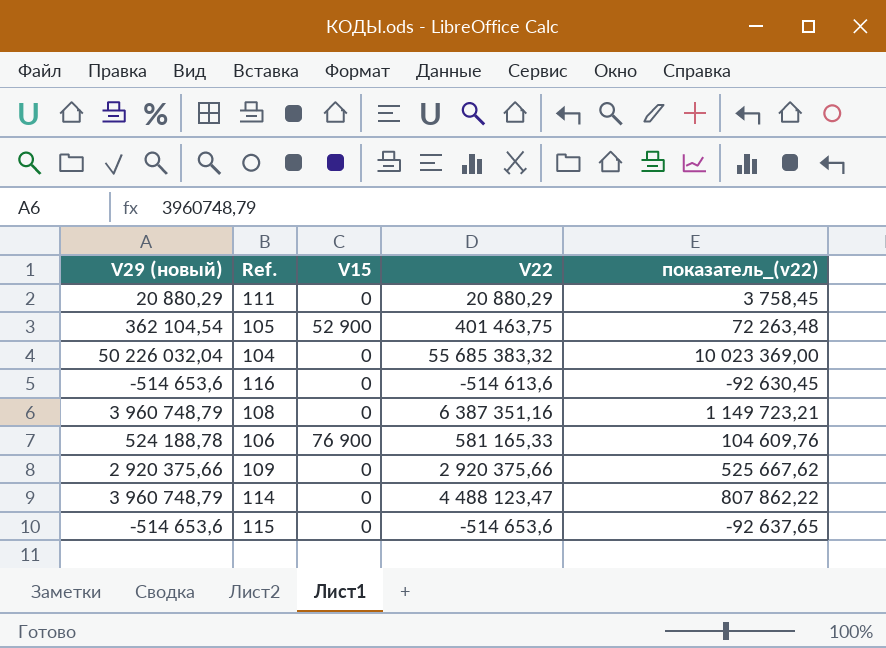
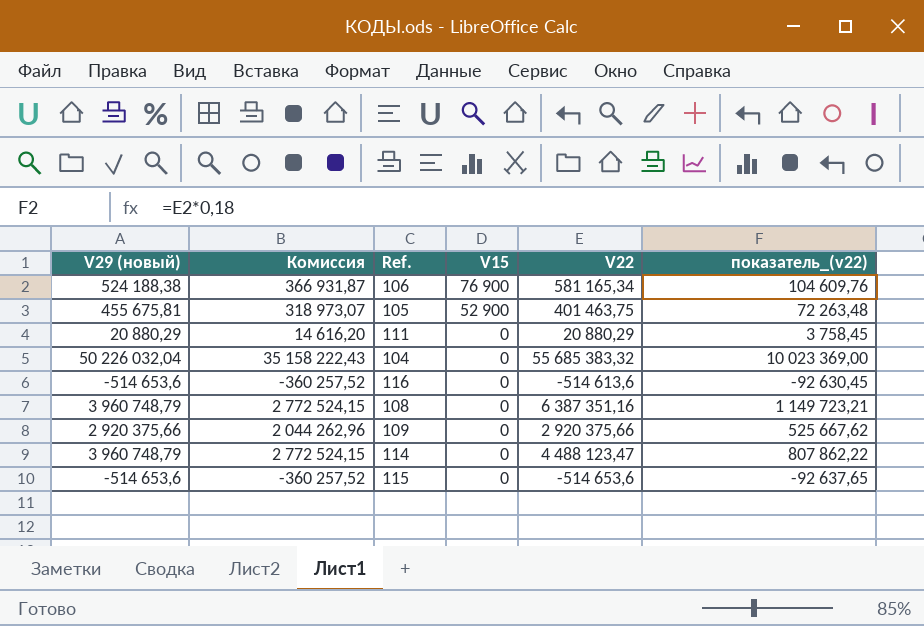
row order: none -> V15 descending
column Комиссия | formula: none -> [V29 (новый)] * 0,7
106 | V29 (новый): 524 188,78 -> 524 188,38
106 | V22: 581 165,33 -> 581 165,34
105 | V29 (новый): 362 104,54 -> 455 675,81

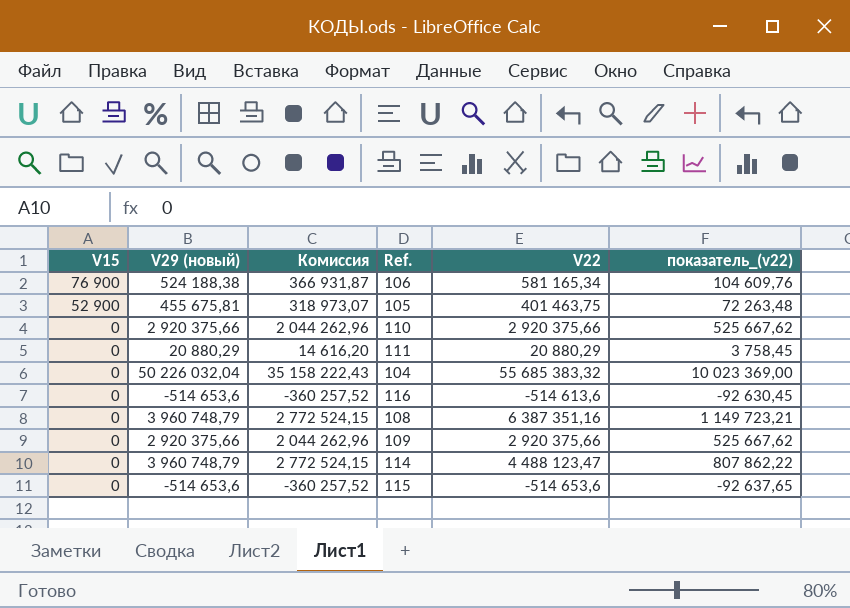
column V15 | position: 4 -> 1
row 110: none -> 0 | 2 920 375,66 | 2 044 262,96 | 2 920 375,66 | 525 667,62

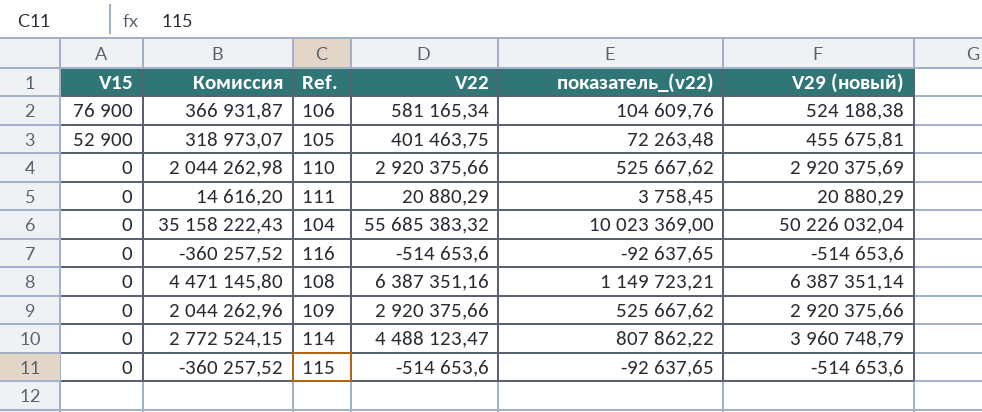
column V29 (новый) | position: 2 -> 6
110 | Комиссия: 2 044 262,96 -> 2 044 262,98
110 | V29 (новый): 2 920 375,66 -> 2 920 375,69
116 | V22: -514 613,6 -> -514 653,6
116 | показатель_(v22): -92 630,45 -> -92 637,65
108 | Комиссия: 2 772 524,15 -> 4 471 145,80
108 | V29 (новый): 3 960 748,79 -> 6 387 351,14

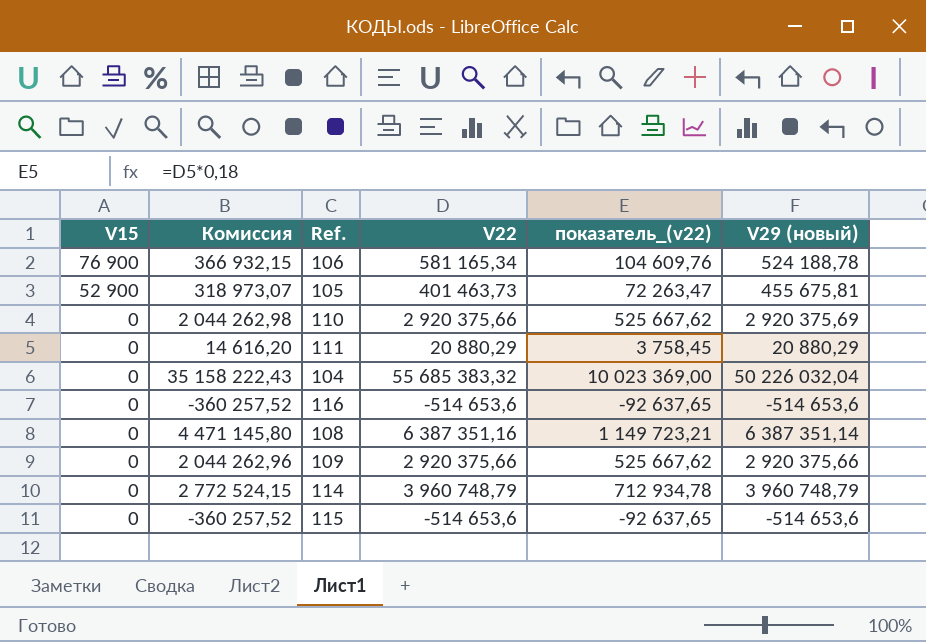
106 | Комиссия: 366 931,87 -> 366 932,15
106 | V29 (новый): 524 188,38 -> 524 188,78
105 | V22: 401 463,75 -> 401 463,73
105 | показатель_(v22): 72 263,48 -> 72 263,47
114 | V22: 4 488 123,47 -> 3 960 748,79
114 | показатель_(v22): 807 862,22 -> 712 934,78

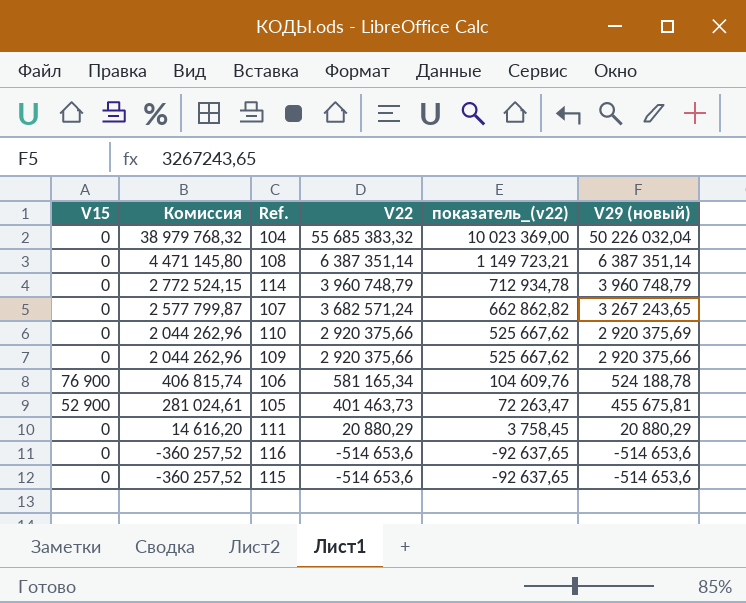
row order: V15 descending -> Комиссия descending
column Комиссия | formula: [V29 (новый)] * 0,7 -> [V22] * 0,7
108 | V22: 6 387 351,16 -> 6 387 351,14
row 107: none -> 0 | 2 577 799,87 | 3 682 571,24 | 662 862,82 | 3 267 243,65

